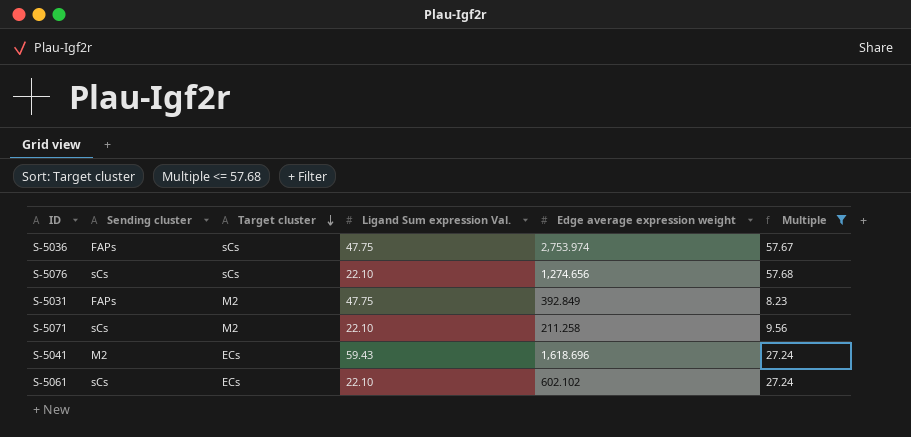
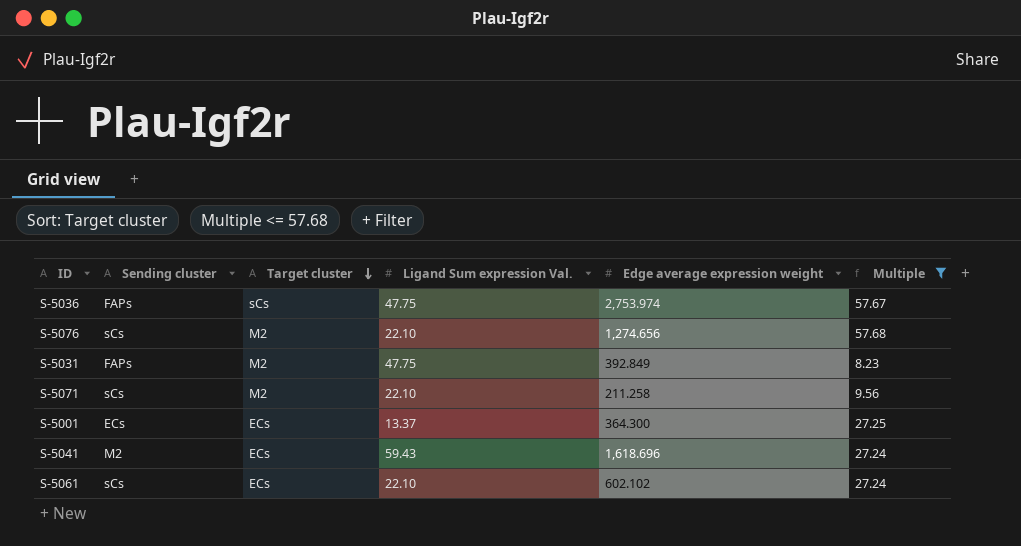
S-5076 | Target cluster: sCs -> M2
row S-5001: none -> ECs | ECs | 13.37 | 364.300 | 27.25

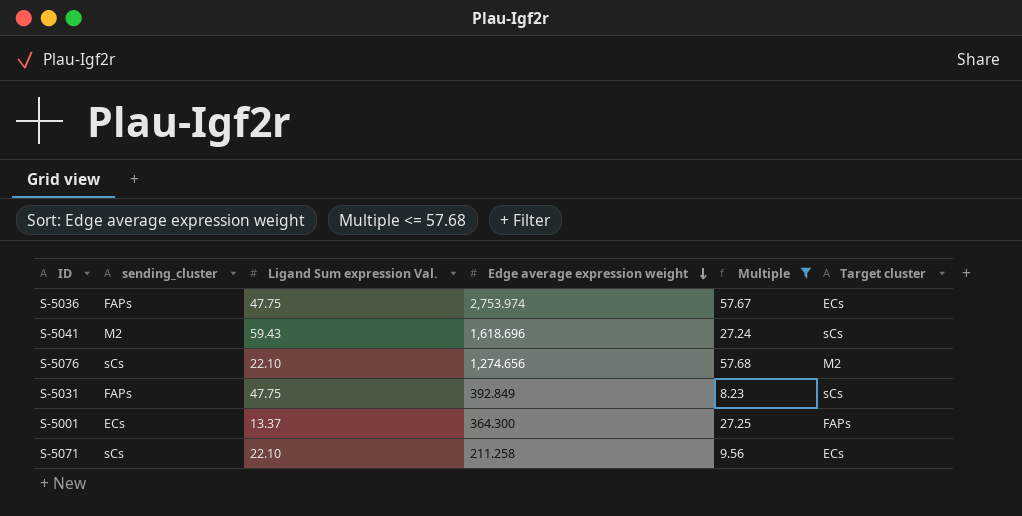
row order: Target cluster descending -> Edge average expression weight descending
column name: Sending cluster -> sending_cluster
column Target cluster | position: 3 -> 6
row S-5061: sCs | ECs | 22.10 | 602.102 | 27.24 -> none
S-5036 | Target cluster: sCs -> ECs
S-5041 | Target cluster: ECs -> sCs
S-5031 | Target cluster: M2 -> sCs
S-5001 | Target cluster: ECs -> FAPs
S-5071 | Target cluster: M2 -> ECs

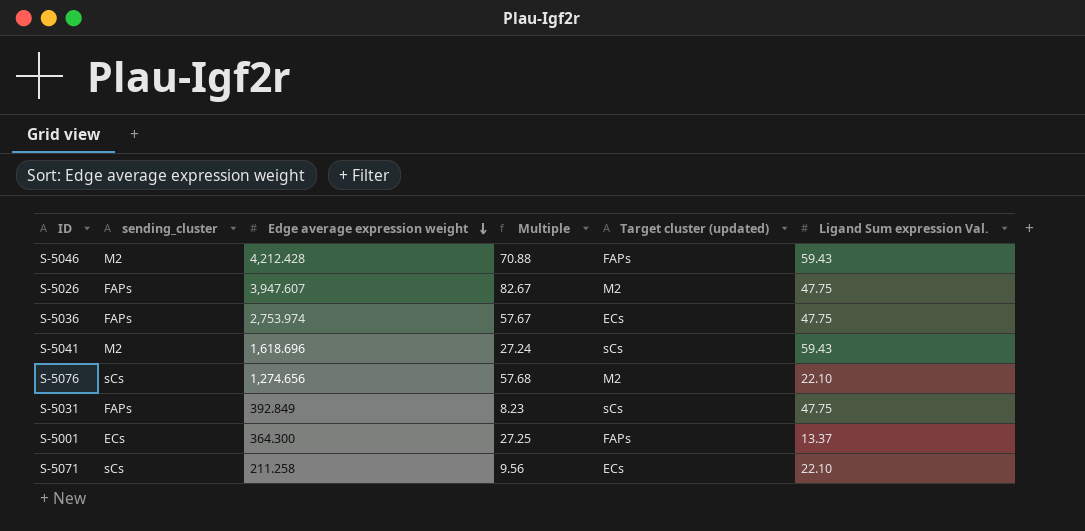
filter: Multiple <= 57.68 -> none
column name: Target cluster -> Target cluster (updated)
column Ligand Sum expression Val. | position: 3 -> 6

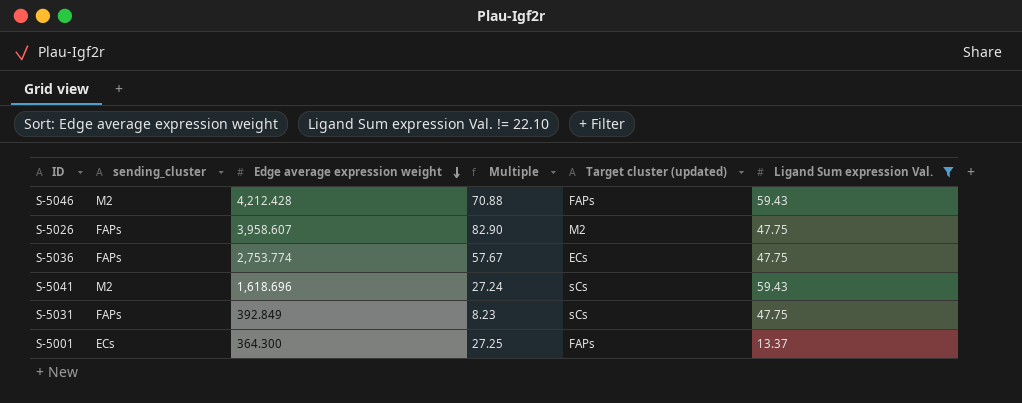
filter: none -> Ligand Sum expression Val. != 22.10
S-5026 | Edge average expression weight: 3,947.607 -> 3,958.607
S-5026 | Multiple: 82.67 -> 82.90
S-5036 | Edge average expression weight: 2,753.974 -> 2,753.774

